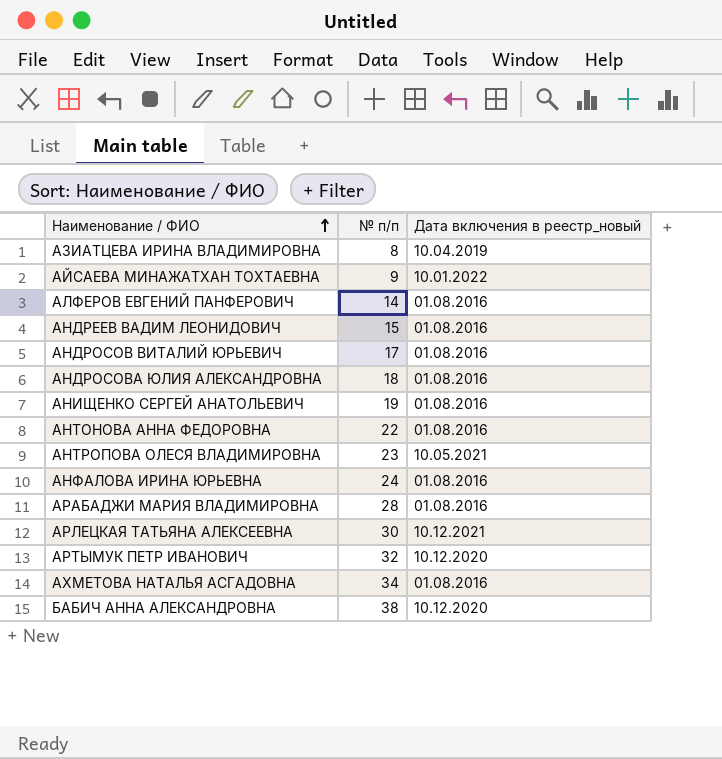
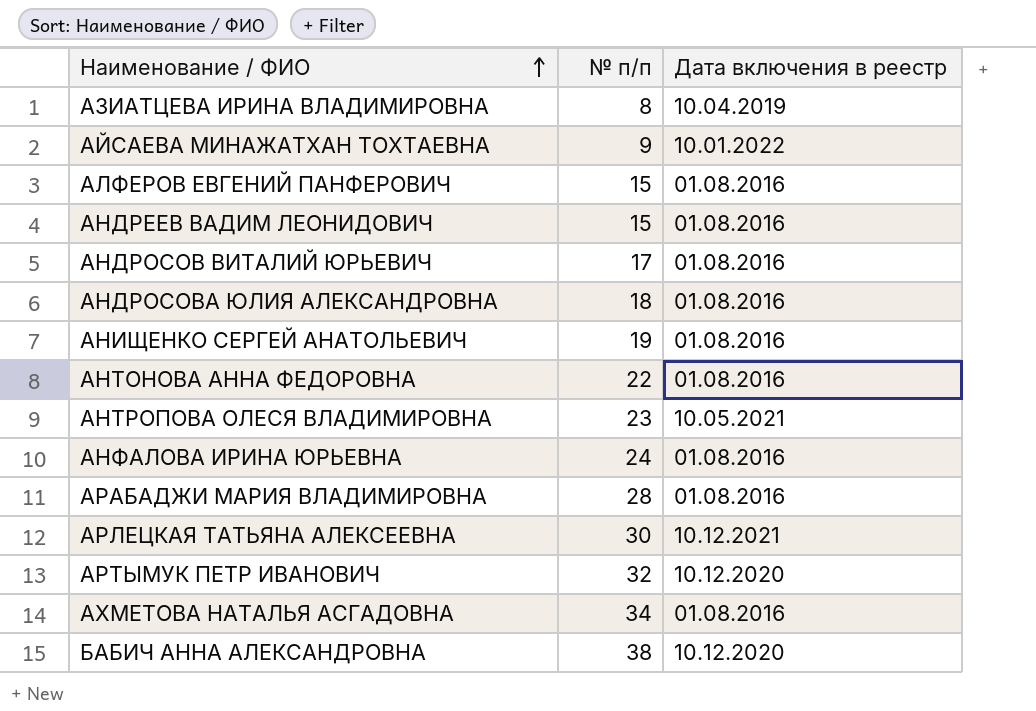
column name: Дата включения в реестр_новый -> Дата включения в реестр
АЛФЕРОВ ЕВГЕНИЙ ПАНФЕРОВИЧ | № п/п: 14 -> 15

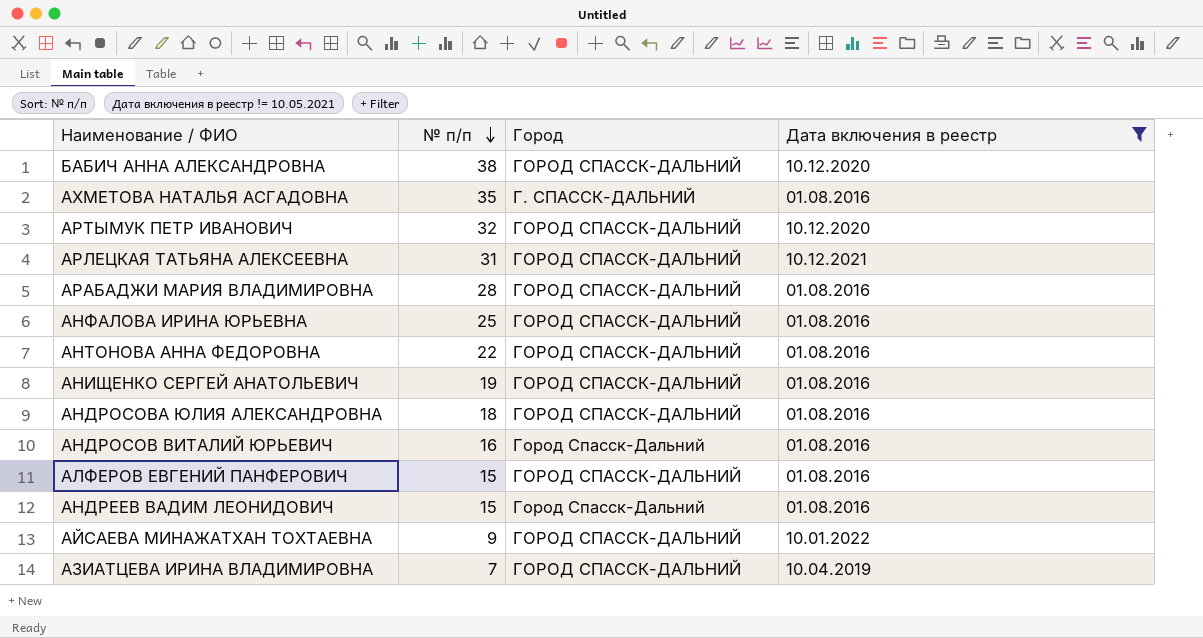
filter: none -> Дата включения в реестр != 10.05.2021
row order: Наименование / ФИО ascending -> № п/п descending
column Город | position: none -> 3
АХМЕТОВА НАТАЛЬЯ АСГАДОВНА | № п/п: 34 -> 35
АРЛЕЦКАЯ ТАТЬЯНА АЛЕКСЕЕВНА | № п/п: 30 -> 31
АНФАЛОВА ИРИНА ЮРЬЕВНА | № п/п: 24 -> 25
АНДРОСОВ ВИТАЛИЙ ЮРЬЕВИЧ | № п/п: 17 -> 16
АЗИАТЦЕВА ИРИНА ВЛАДИМИРОВНА | № п/п: 8 -> 7

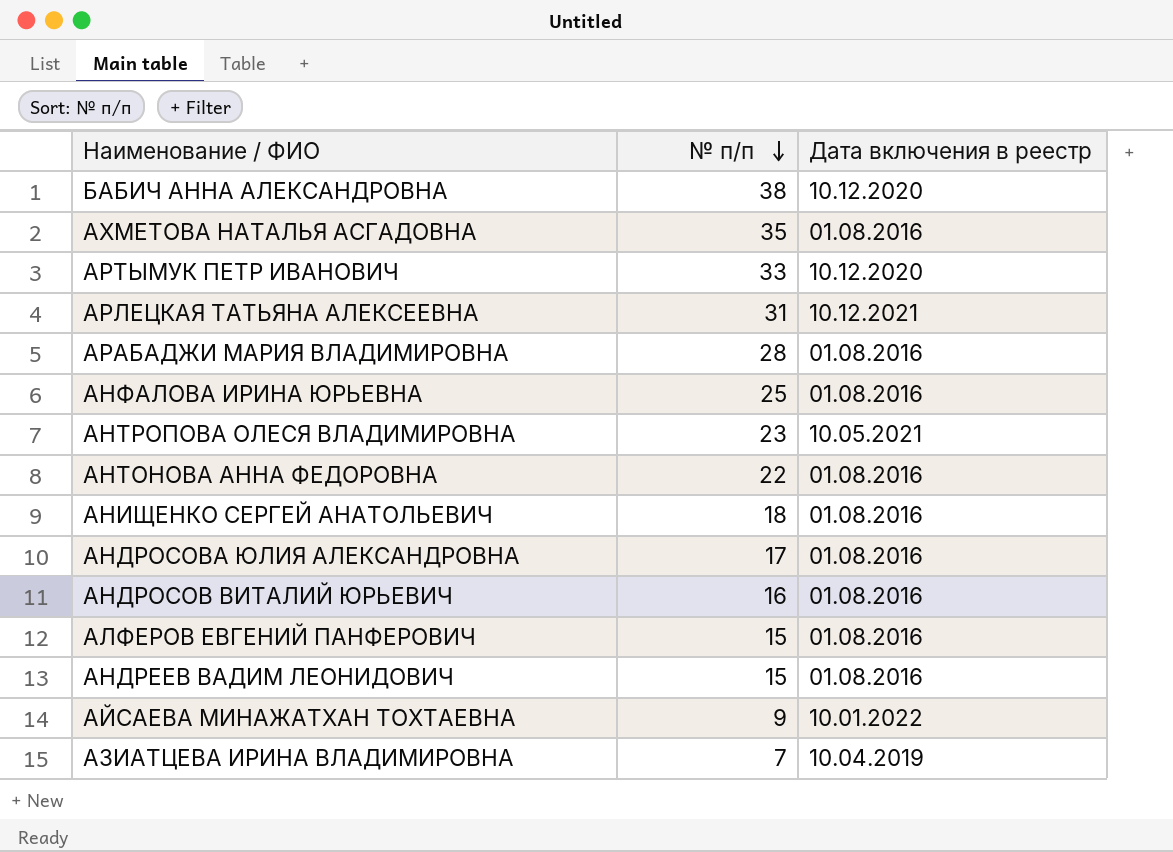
filter: Дата включения в реестр != 10.05.2021 -> none
column Город | position: 3 -> none
АРТЫМУК ПЕТР ИВАНОВИЧ | № п/п: 32 -> 33
АНИЩЕНКО СЕРГЕЙ АНАТОЛЬЕВИЧ | № п/п: 19 -> 18
АНДРОСОВА ЮЛИЯ АЛЕКСАНДРОВНА | № п/п: 18 -> 17

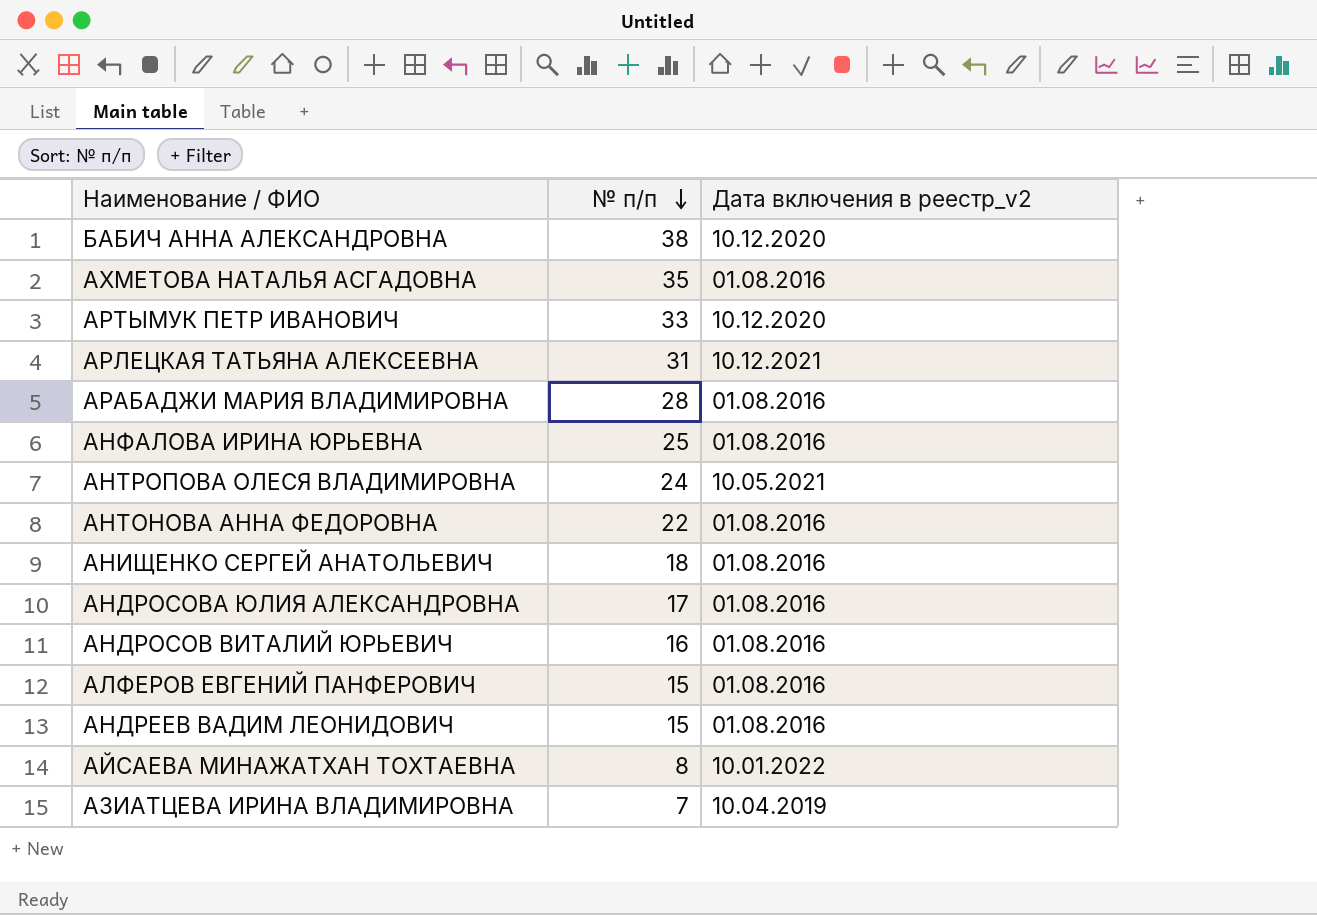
column name: Дата включения в реестр -> Дата включения в реестр_v2
АНТРОПОВА ОЛЕСЯ ВЛАДИМИРОВНА | № п/п: 23 -> 24
АЙСАЕВА МИНАЖАТХАН ТОХТАЕВНА | № п/п: 9 -> 8

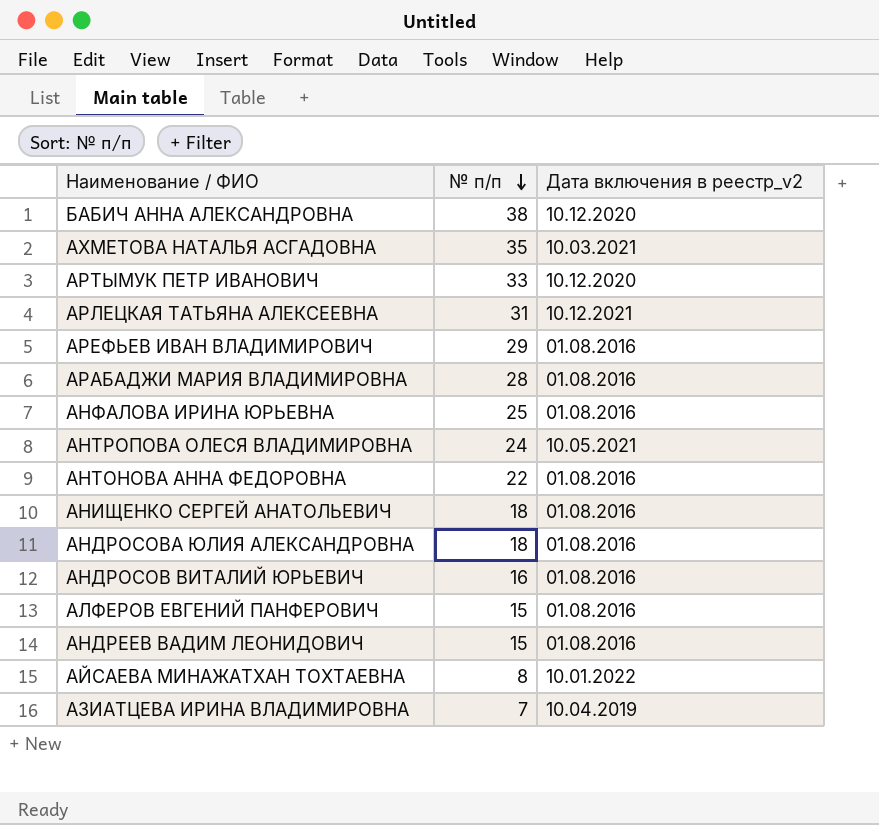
АХМЕТОВА НАТАЛЬЯ АСГАДОВНА | Дата включения в реестр_v2: 01.08.2016 -> 10.03.2021
row АРЕФЬЕВ ИВАН ВЛАДИМИРОВИЧ: none -> 29 | 01.08.2016
АНДРОСОВА ЮЛИЯ АЛЕКСАНДРОВНА | № п/п: 17 -> 18

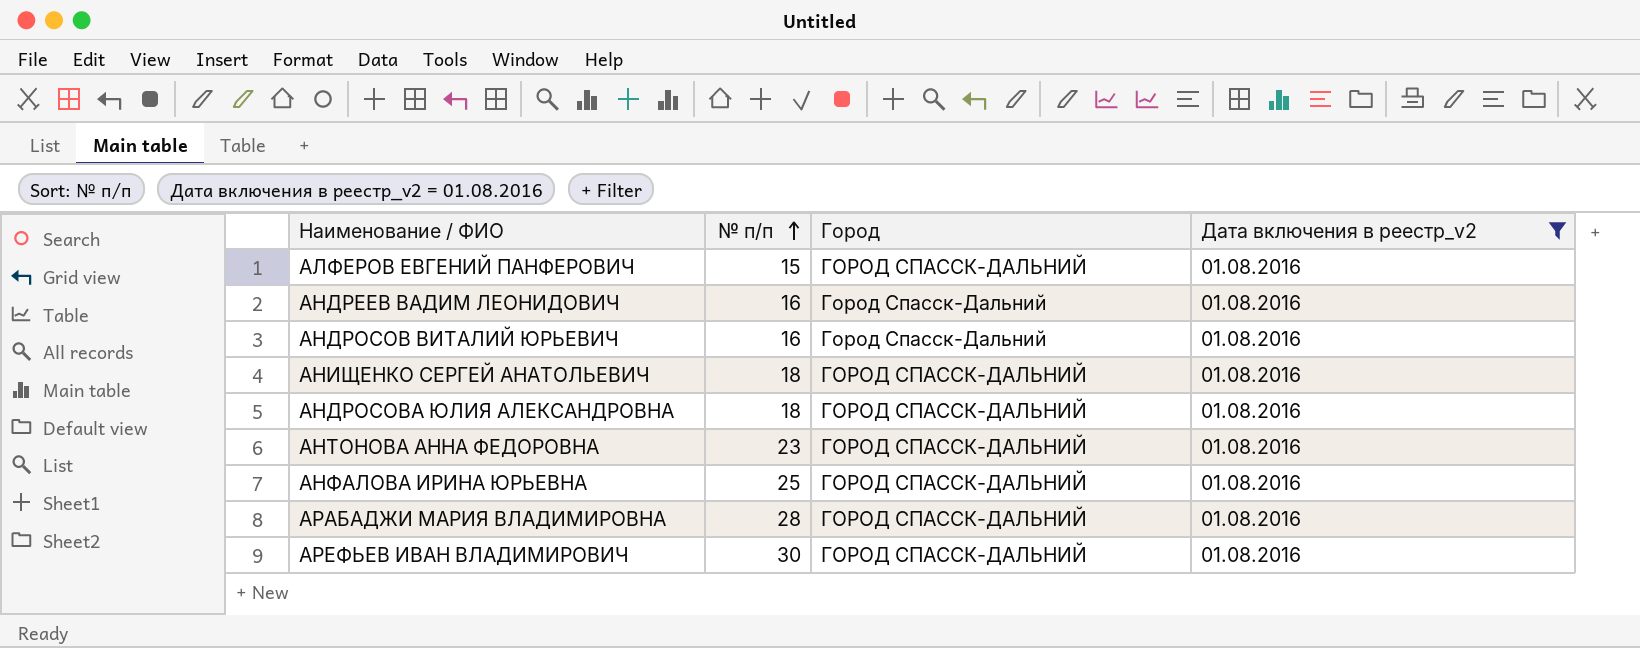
filter: none -> Дата включения в реестр_v2 = 01.08.2016
row order: № п/п descending -> № п/п ascending
column Город | position: none -> 3
АНДРЕЕВ ВАДИМ ЛЕОНИДОВИЧ | № п/п: 15 -> 16
АНТОНОВА АННА ФЕДОРОВНА | № п/п: 22 -> 23
АРЕФЬЕВ ИВАН ВЛАДИМИРОВИЧ | № п/п: 29 -> 30

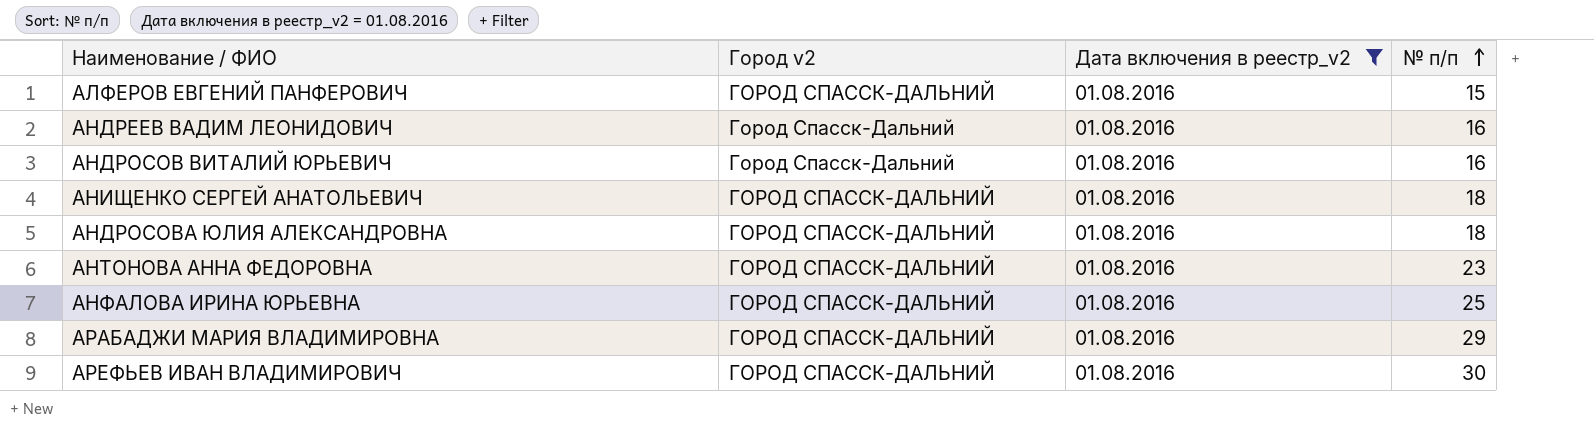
column name: Город -> Город v2
column № п/п | position: 2 -> 4
АРАБАДЖИ МАРИЯ ВЛАДИМИРОВНА | № п/п: 28 -> 29

